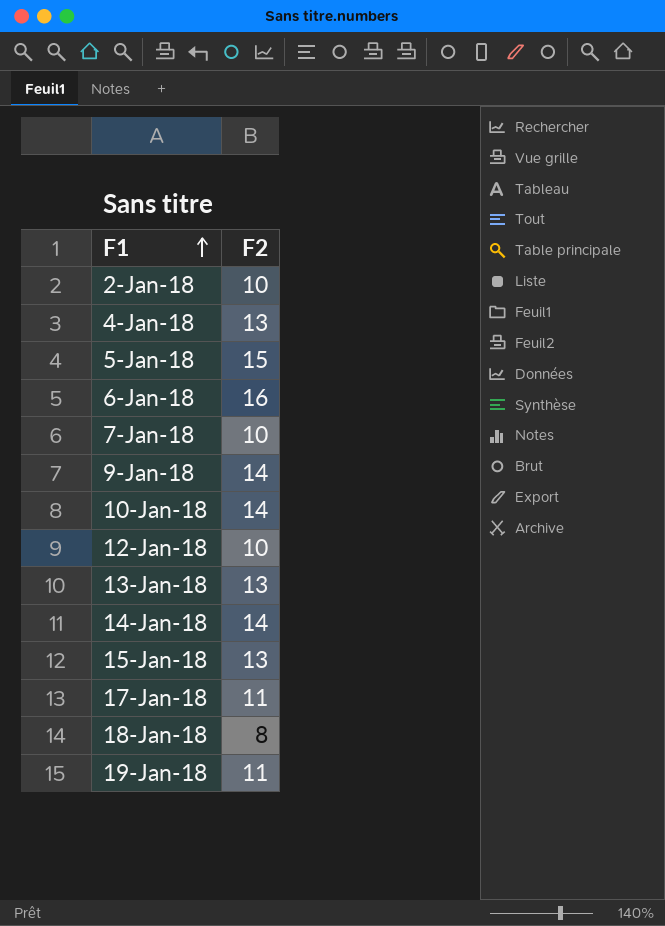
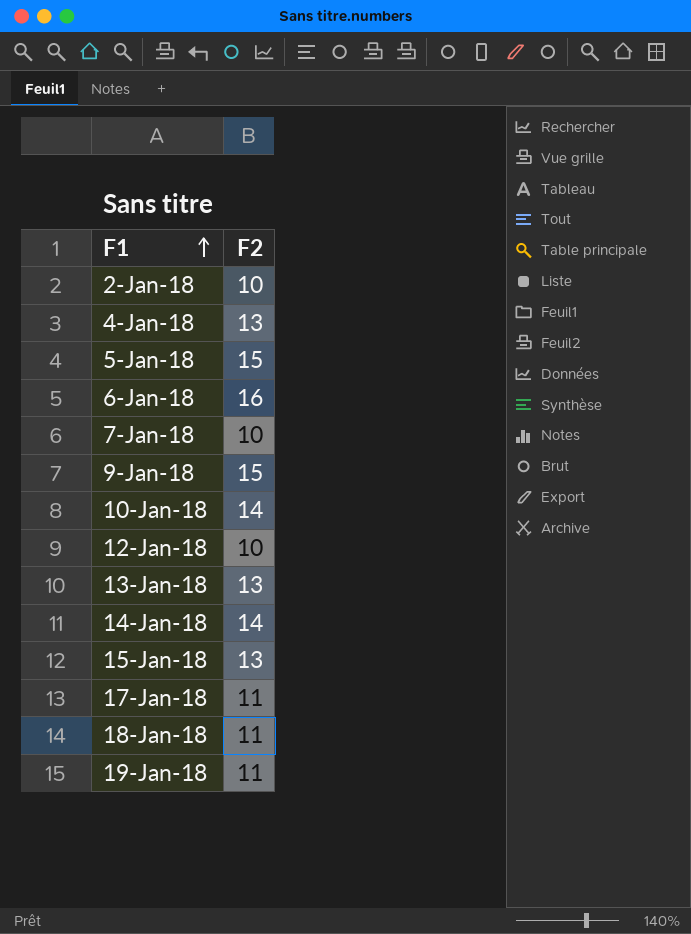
9-Jan-18 | F2: 14 -> 15
18-Jan-18 | F2: 8 -> 11

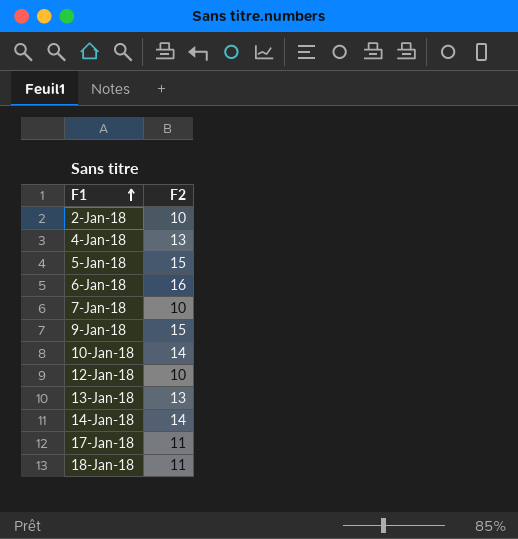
row 15-Jan-18: 13 -> none
row 19-Jan-18: 11 -> none

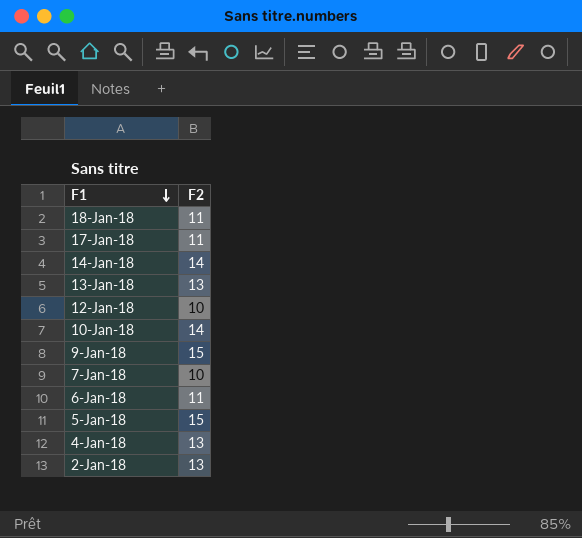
row order: F1 ascending -> F1 descending
6-Jan-18 | F2: 16 -> 11
2-Jan-18 | F2: 10 -> 13

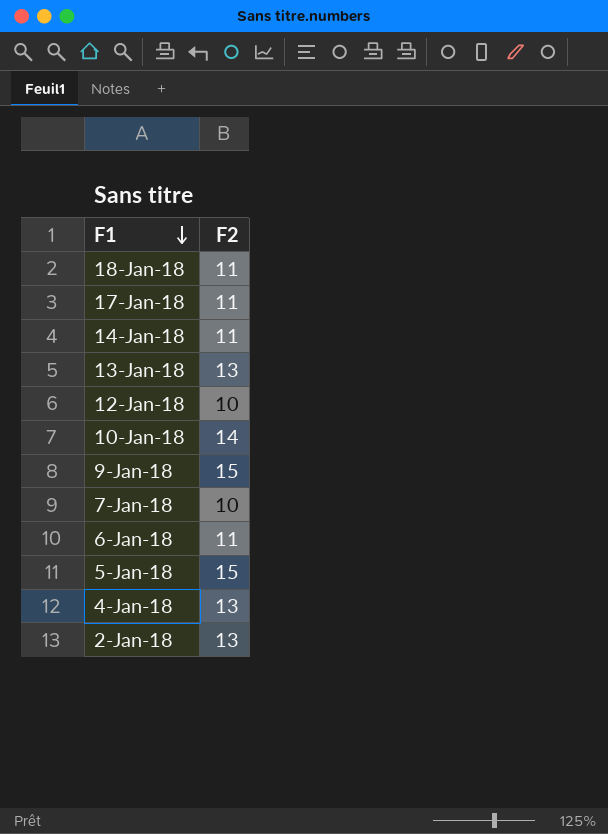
14-Jan-18 | F2: 14 -> 11

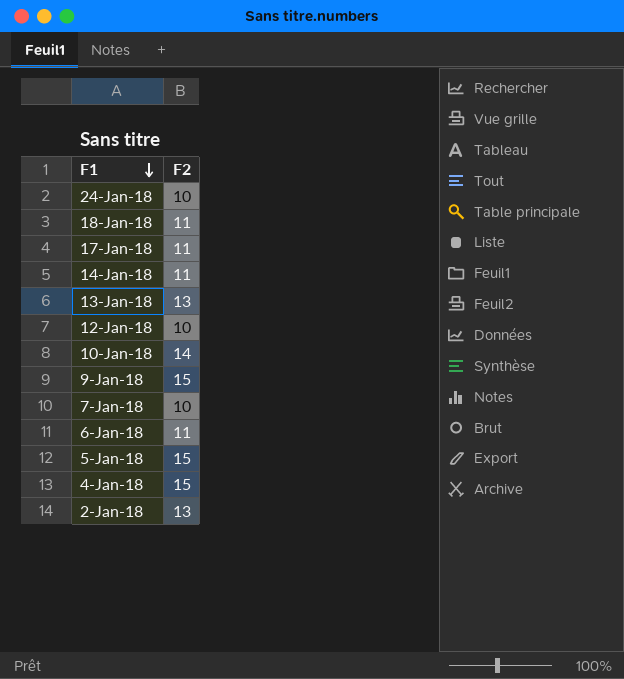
row 24-Jan-18: none -> 10
4-Jan-18 | F2: 13 -> 15

